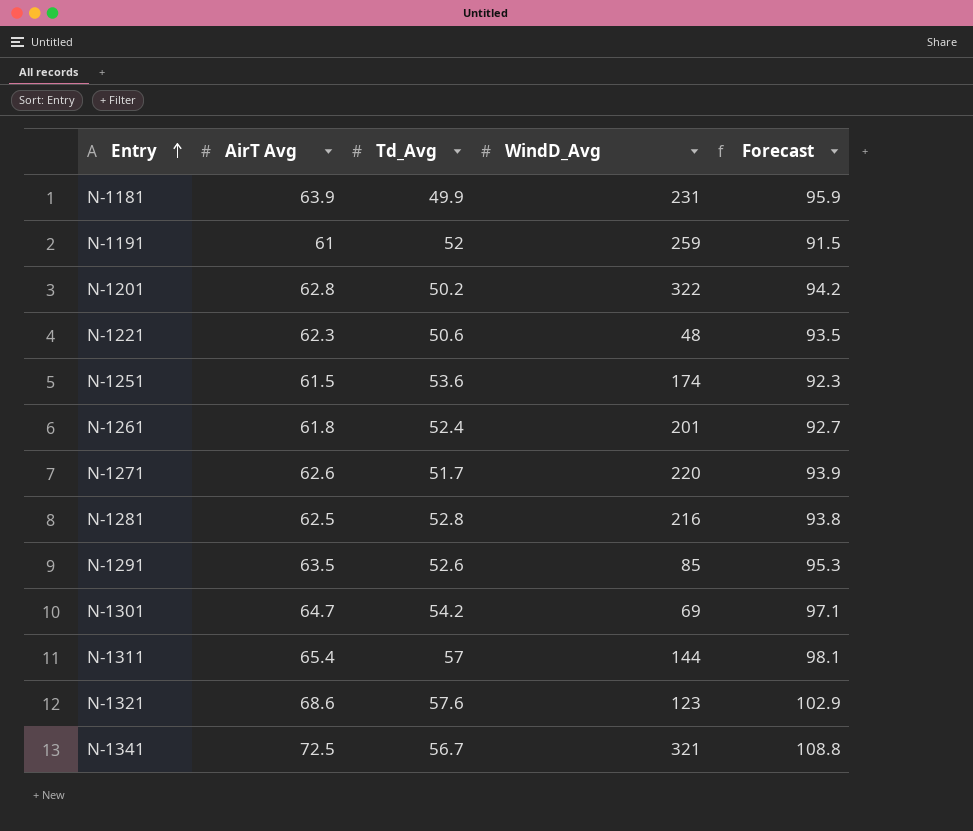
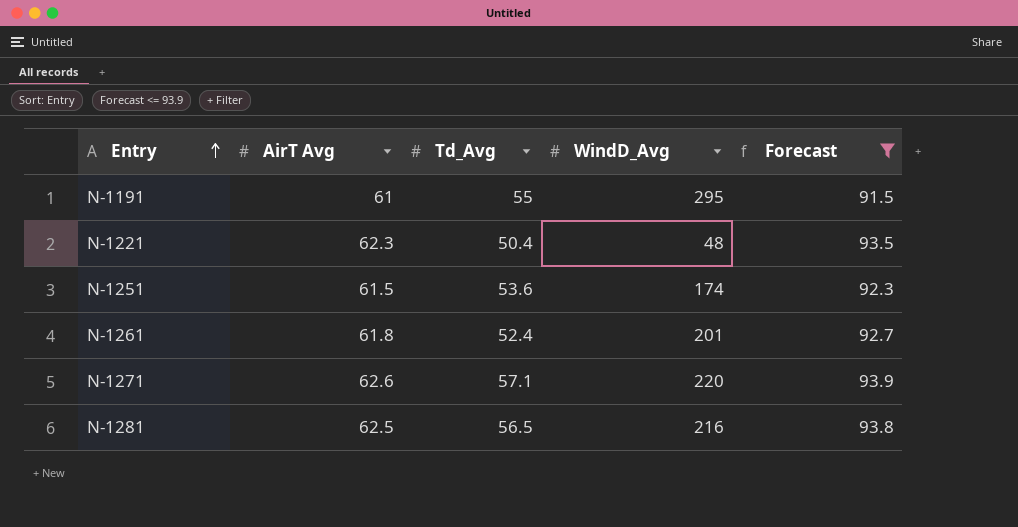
filter: none -> Forecast <= 93.9
N-1191 | Td_Avg: 52 -> 55
N-1191 | WindD_Avg: 259 -> 295
N-1221 | Td_Avg: 50.6 -> 50.4
N-1271 | Td_Avg: 51.7 -> 57.1
N-1281 | Td_Avg: 52.8 -> 56.5

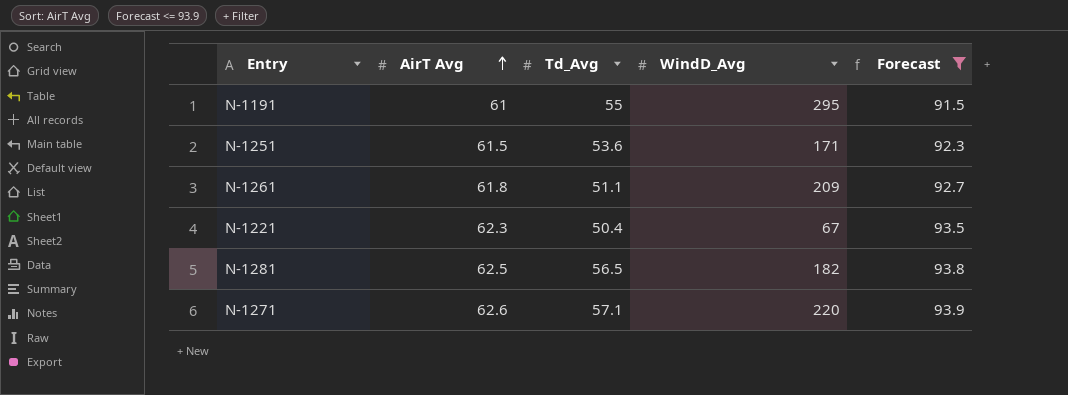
row order: Entry ascending -> AirT Avg ascending
N-1251 | WindD_Avg: 174 -> 171
N-1261 | Td_Avg: 52.4 -> 51.1
N-1261 | WindD_Avg: 201 -> 209
N-1221 | WindD_Avg: 48 -> 67
N-1281 | WindD_Avg: 216 -> 182

